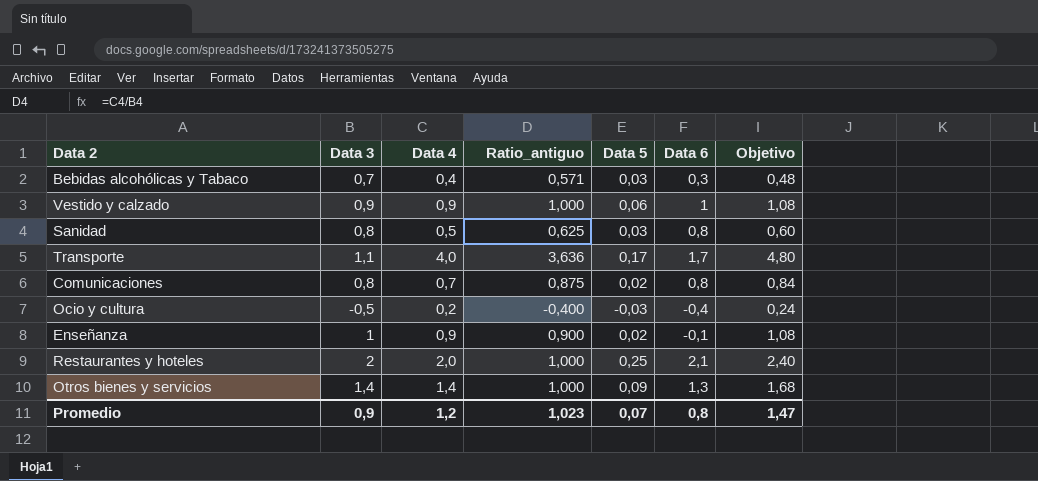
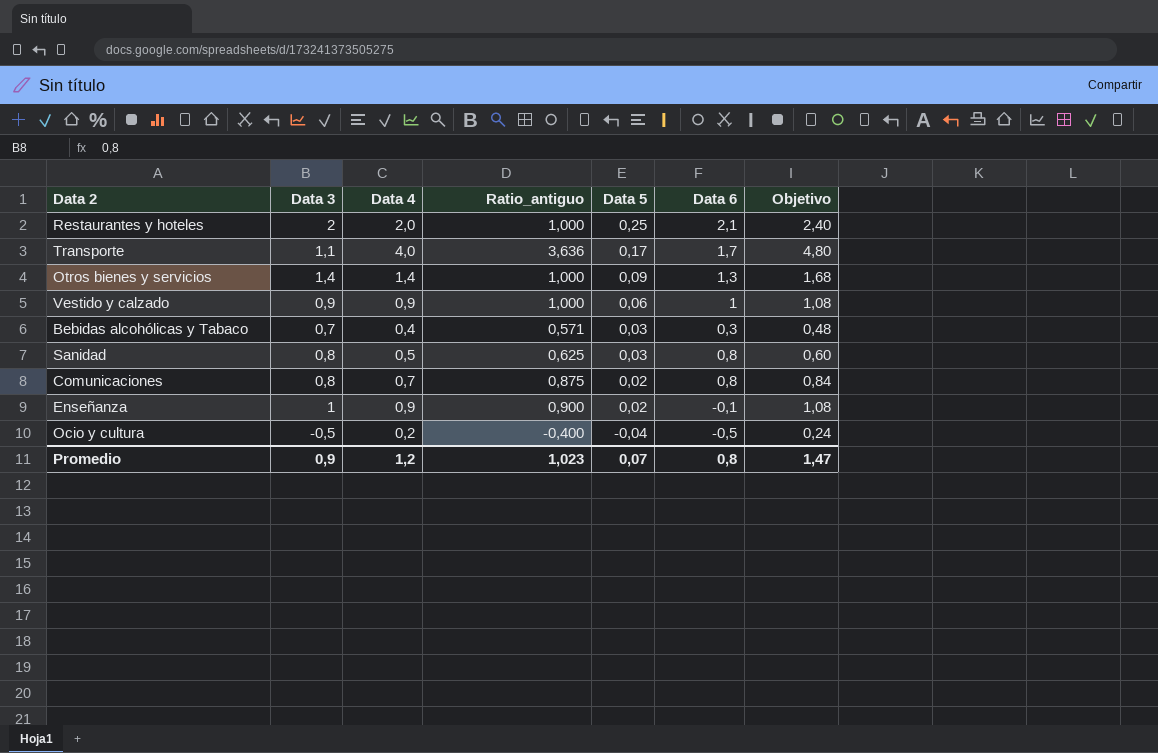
row order: none -> Data 5 descending
Ocio y cultura | Data 5: -0,03 -> -0,04
Ocio y cultura | Data 6: -0,4 -> -0,5

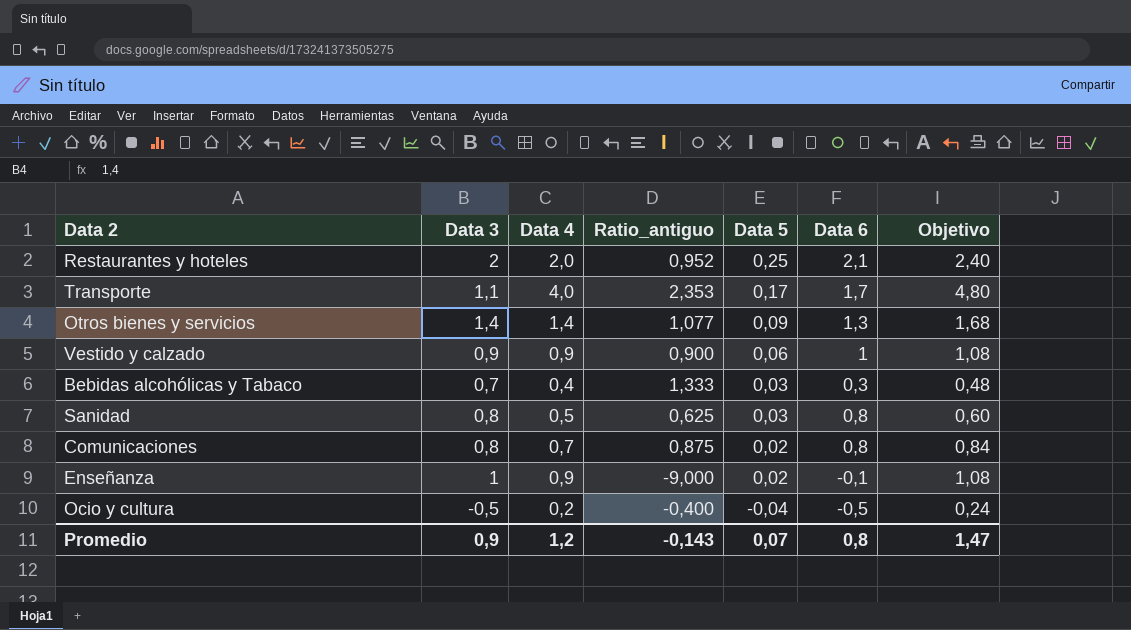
column Ratio_antiguo | formula: [Data 4] / [Data 3] -> [Data 4] / [Data 6]
Promedio | Ratio_antiguo: 1,023 -> -0,143

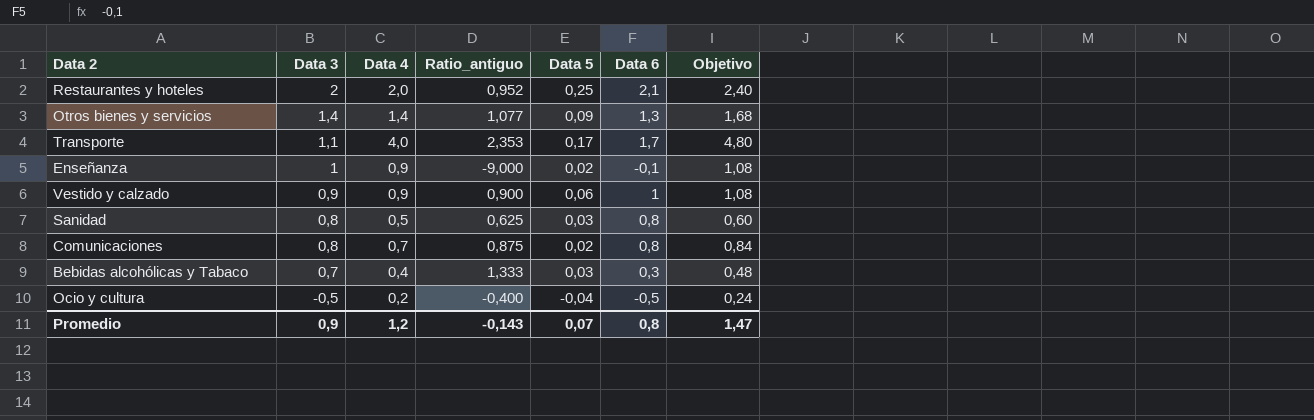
row order: Data 5 descending -> Data 3 descending

